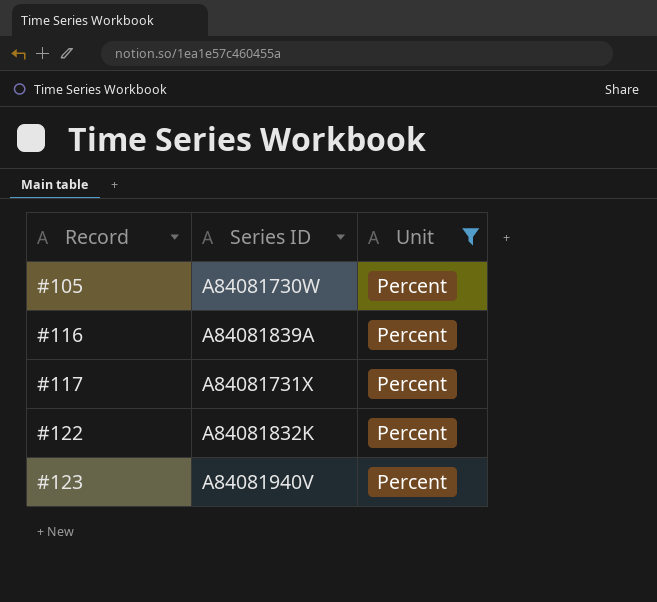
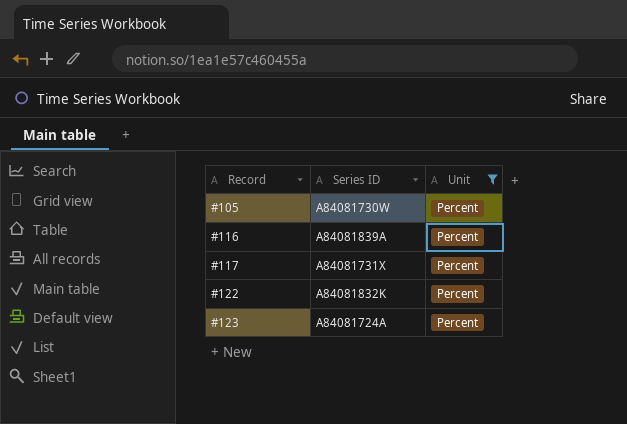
#123 | Series ID: A84081940V -> A84081724A

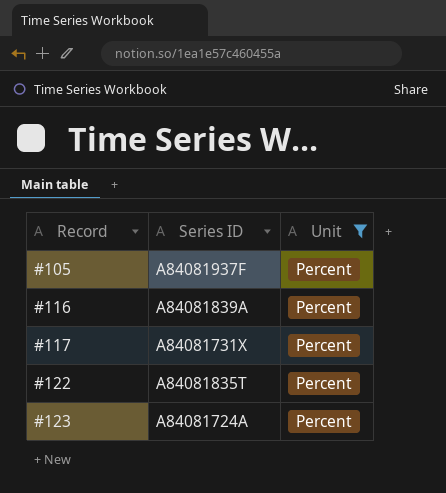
#105 | Series ID: A84081730W -> A84081937F
#122 | Series ID: A84081832K -> A84081835T

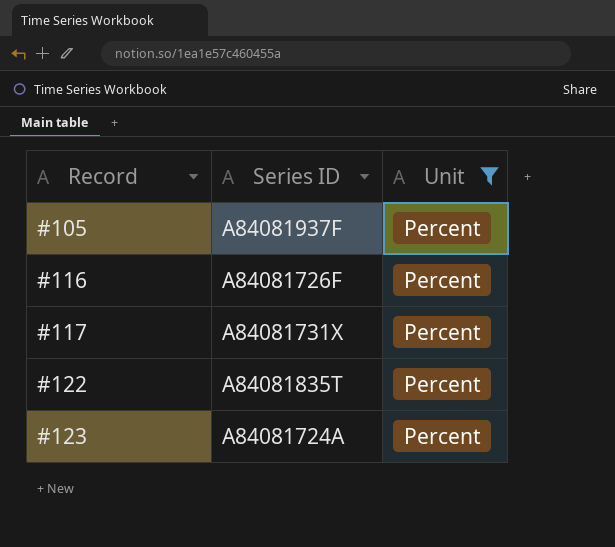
#116 | Series ID: A84081839A -> A84081726F

